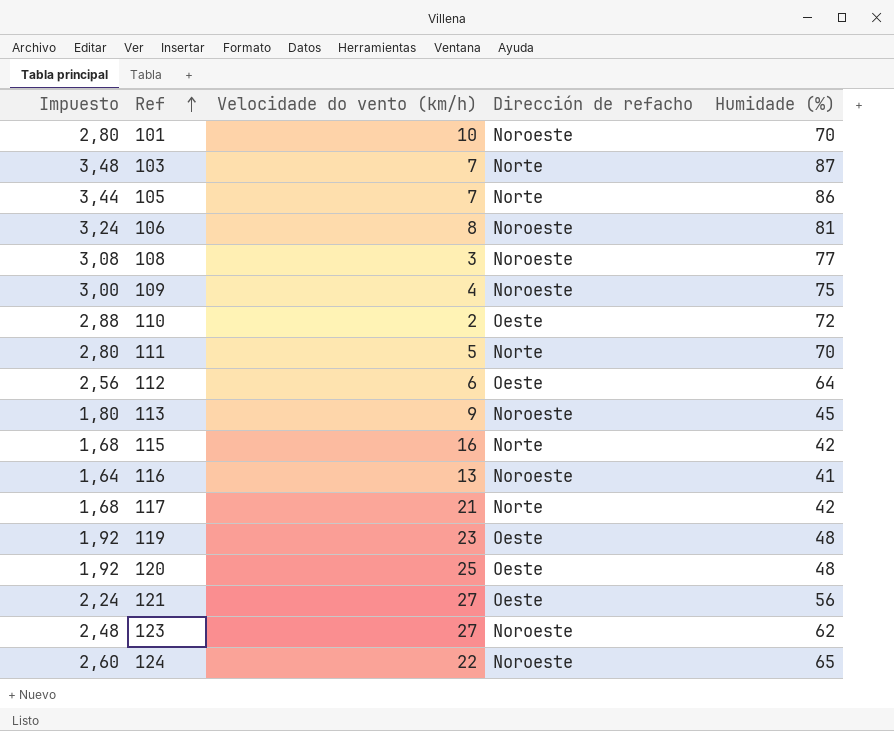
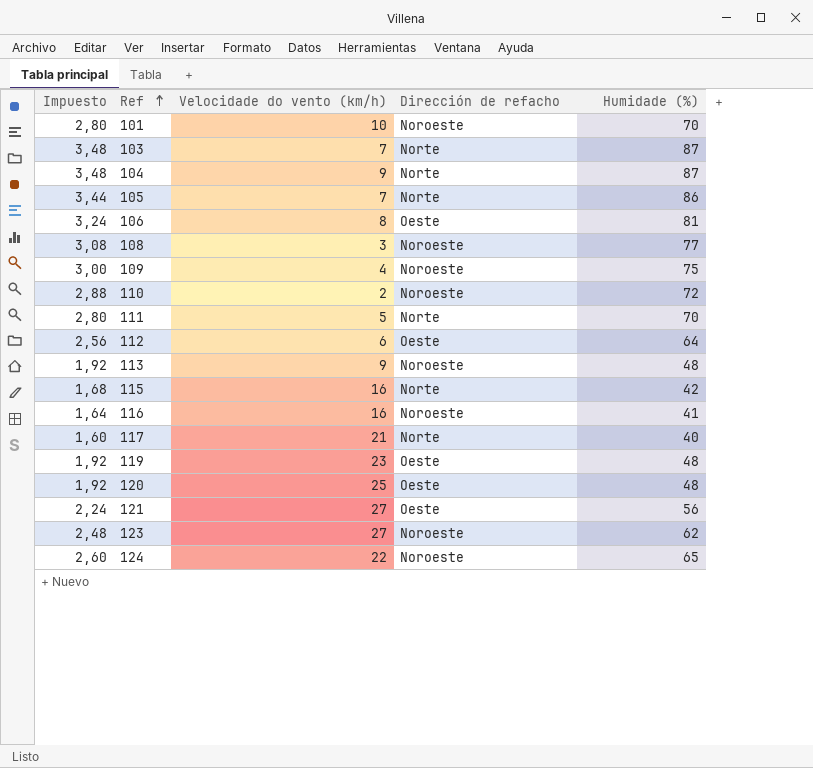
row 104: none -> 3,48 | 9 | Norte | 87
106 | Dirección de refacho: Noroeste -> Oeste
110 | Dirección de refacho: Oeste -> Noroeste
113 | Impuesto: 1,80 -> 1,92
113 | Humidade (%): 45 -> 48
116 | Velocidade do vento (km/h): 13 -> 16
117 | Impuesto: 1,68 -> 1,60
117 | Humidade (%): 42 -> 40

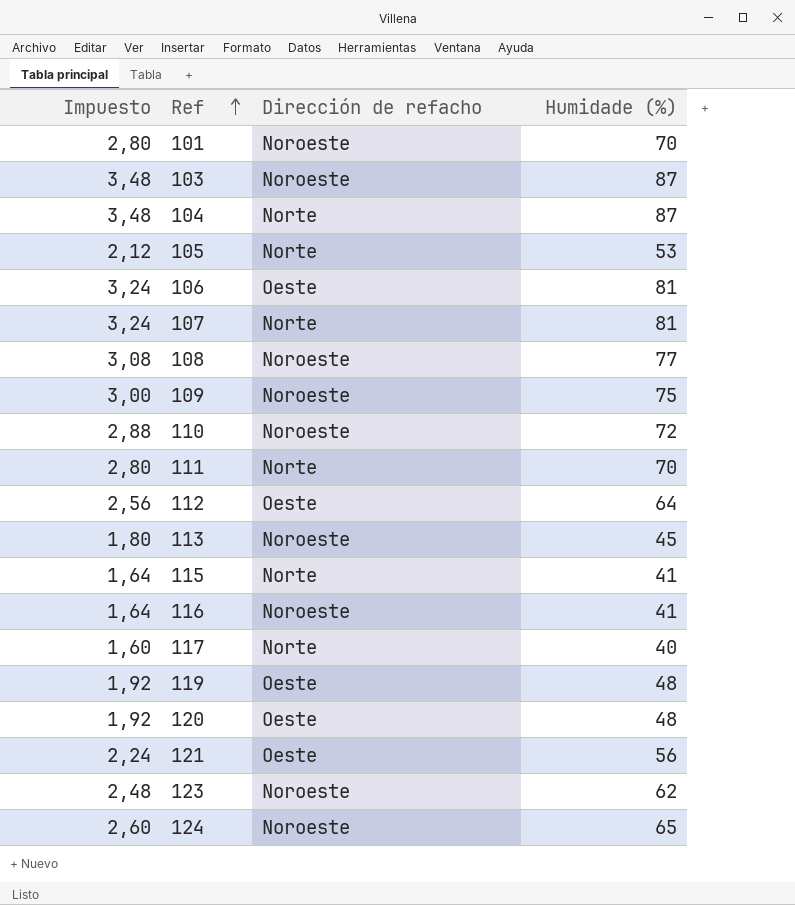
column Velocidade do vento (km/h) | position: 3 -> none
103 | Dirección de refacho: Norte -> Noroeste
105 | Impuesto: 3,44 -> 2,12
105 | Humidade (%): 86 -> 53
row 107: none -> 3,24 | Norte | 81
113 | Impuesto: 1,92 -> 1,80
113 | Humidade (%): 48 -> 45
115 | Impuesto: 1,68 -> 1,64
115 | Humidade (%): 42 -> 41

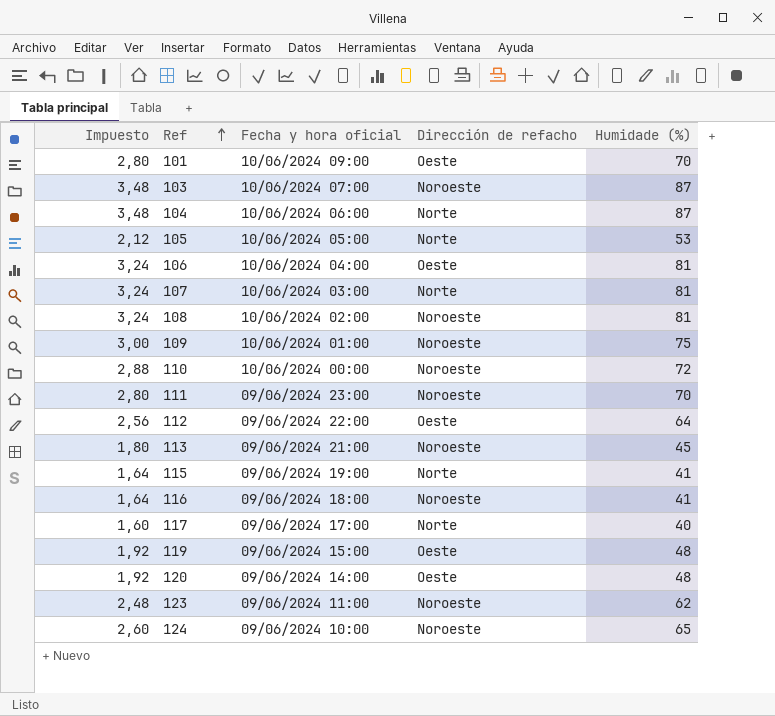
column Fecha y hora oficial | position: none -> 3
row 121: 2,24 | Oeste | 56 -> none
101 | Dirección de refacho: Noroeste -> Oeste
108 | Impuesto: 3,08 -> 3,24
108 | Humidade (%): 77 -> 81
111 | Dirección de refacho: Norte -> Noroeste

